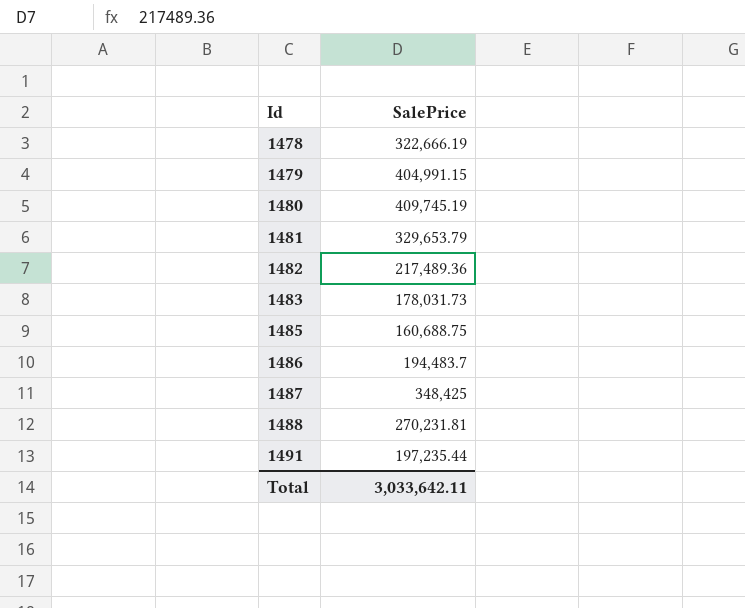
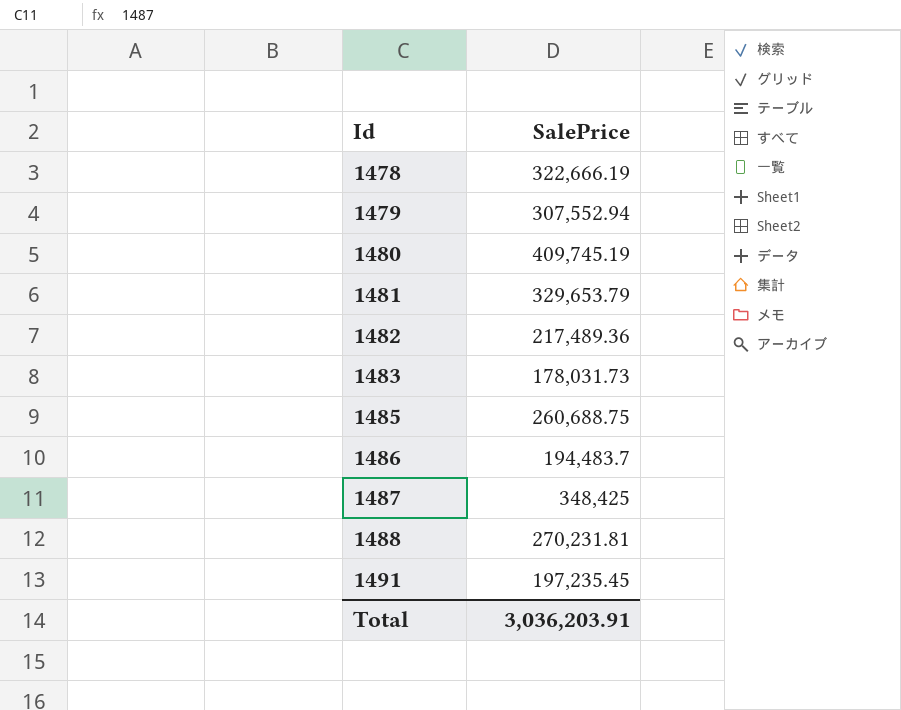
1479 | SalePrice: 404,991.15 -> 307,552.94
1485 | SalePrice: 160,688.75 -> 260,688.75
1491 | SalePrice: 197,235.44 -> 197,235.45
Total | SalePrice: 3,033,642.11 -> 3,036,203.91

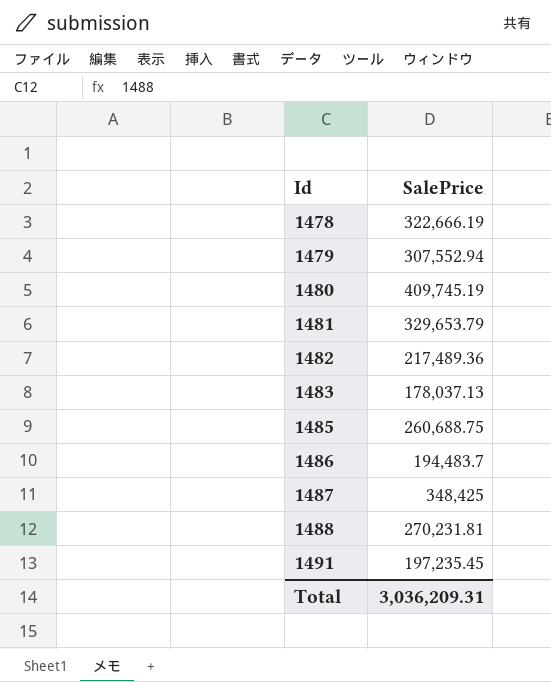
1483 | SalePrice: 178,031.73 -> 178,037.13
Total | SalePrice: 3,036,203.91 -> 3,036,209.31

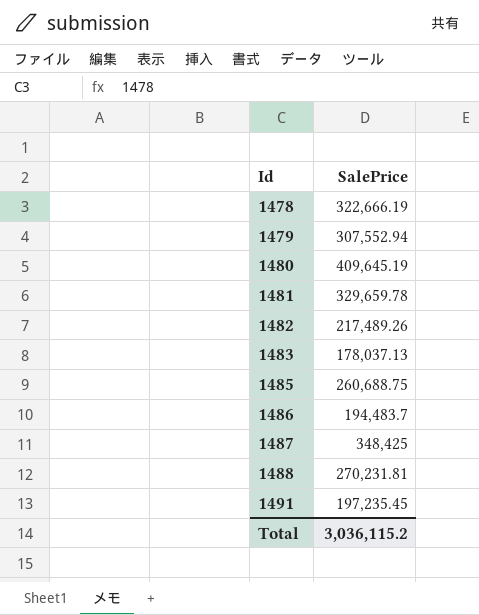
1480 | SalePrice: 409,745.19 -> 409,645.19
1481 | SalePrice: 329,653.79 -> 329,659.78
1482 | SalePrice: 217,489.36 -> 217,489.26
Total | SalePrice: 3,036,209.31 -> 3,036,115.2

